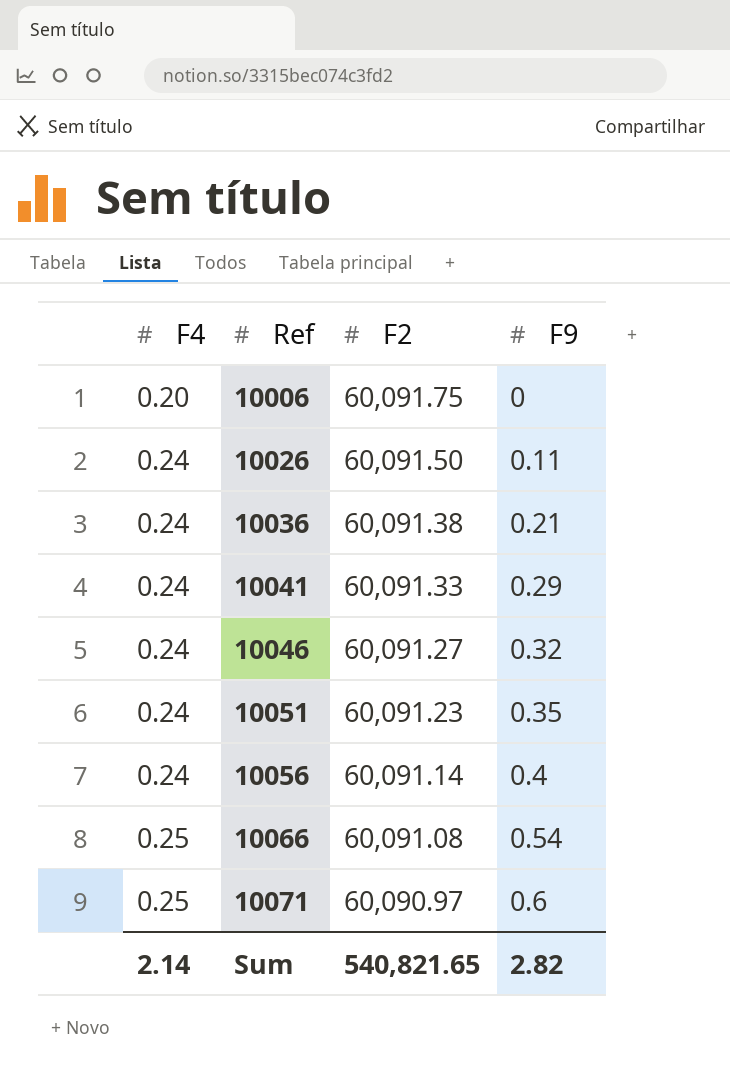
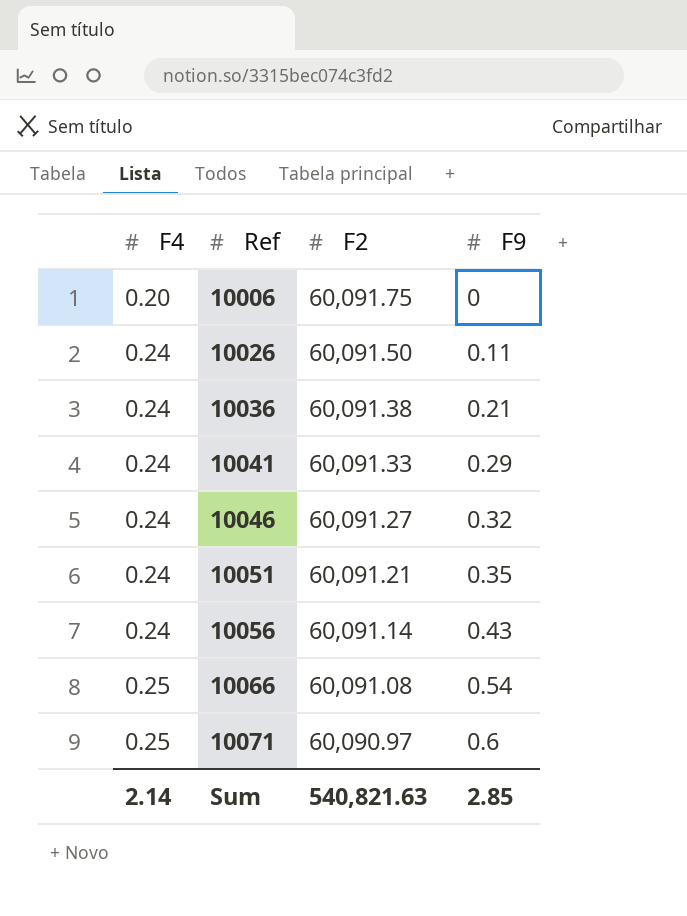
10051 | F2: 60,091.23 -> 60,091.21
10056 | F9: 0.4 -> 0.43
Sum | F2: 540,821.65 -> 540,821.63
Sum | F9: 2.82 -> 2.85

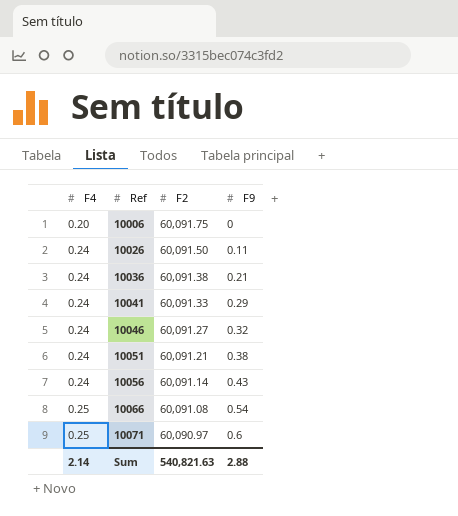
10051 | F9: 0.35 -> 0.38
Sum | F9: 2.85 -> 2.88

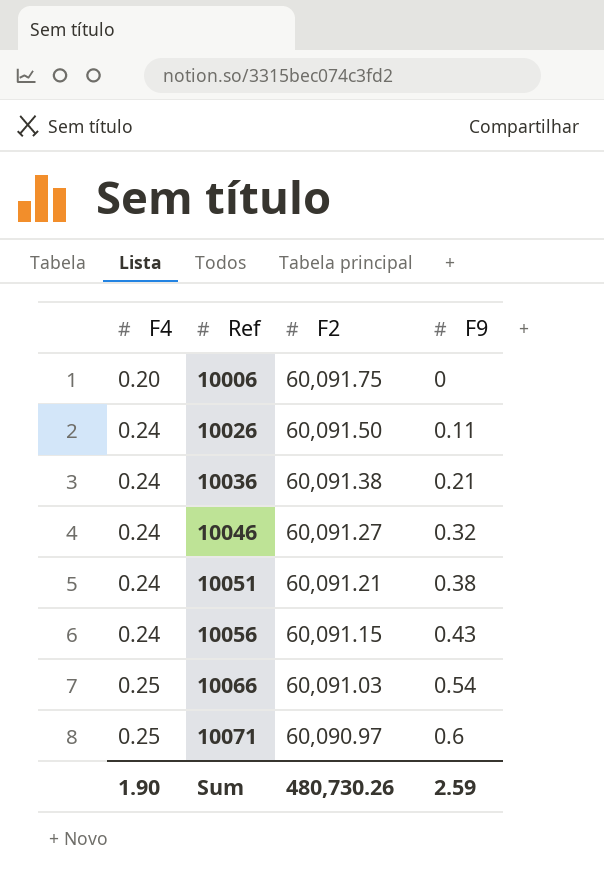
row 10041: 0.24 | 60,091.33 | 0.29 -> none
10056 | F2: 60,091.14 -> 60,091.15
10066 | F2: 60,091.08 -> 60,091.03
Sum | F4: 2.14 -> 1.90
Sum | F2: 540,821.63 -> 480,730.26
Sum | F9: 2.88 -> 2.59

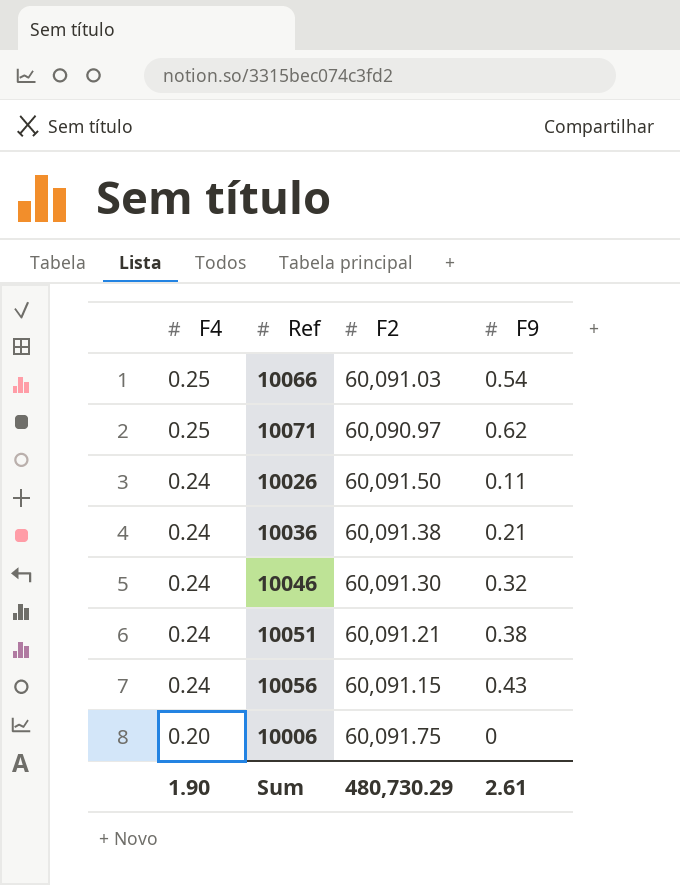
row order: F4 ascending -> F4 descending
10071 | F9: 0.6 -> 0.62
10046 | F2: 60,091.27 -> 60,091.30
Sum | F2: 480,730.26 -> 480,730.29
Sum | F9: 2.59 -> 2.61

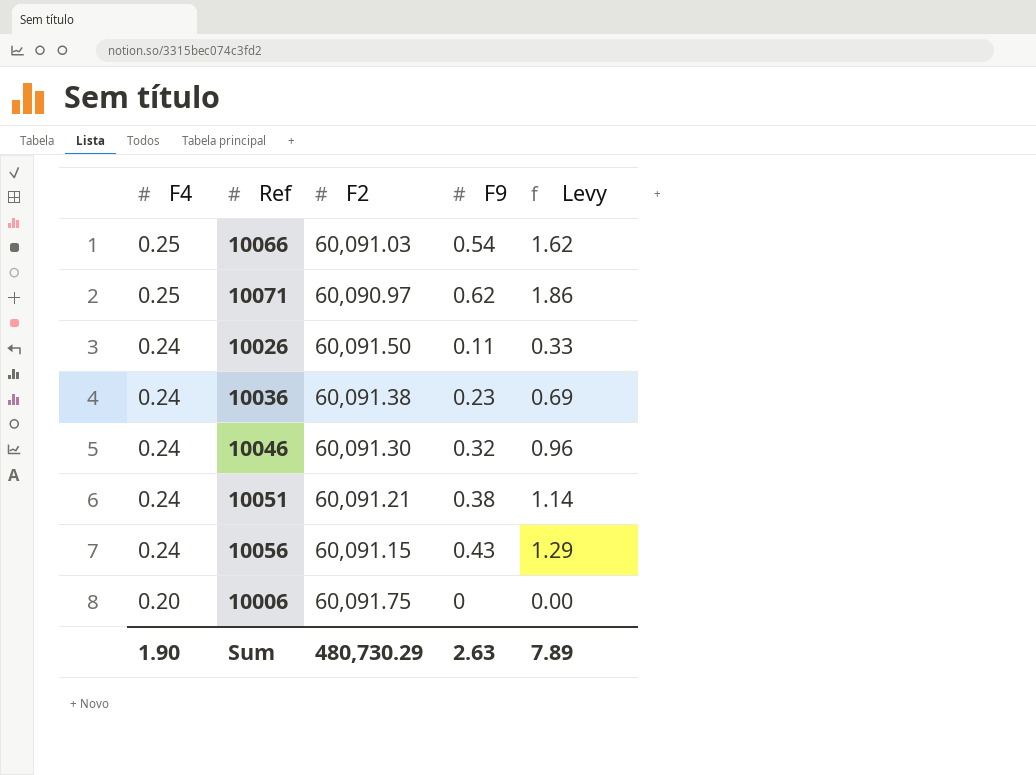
column Levy | formula: none -> [F9] * 3
10036 | F9: 0.21 -> 0.23
Sum | F9: 2.61 -> 2.63

